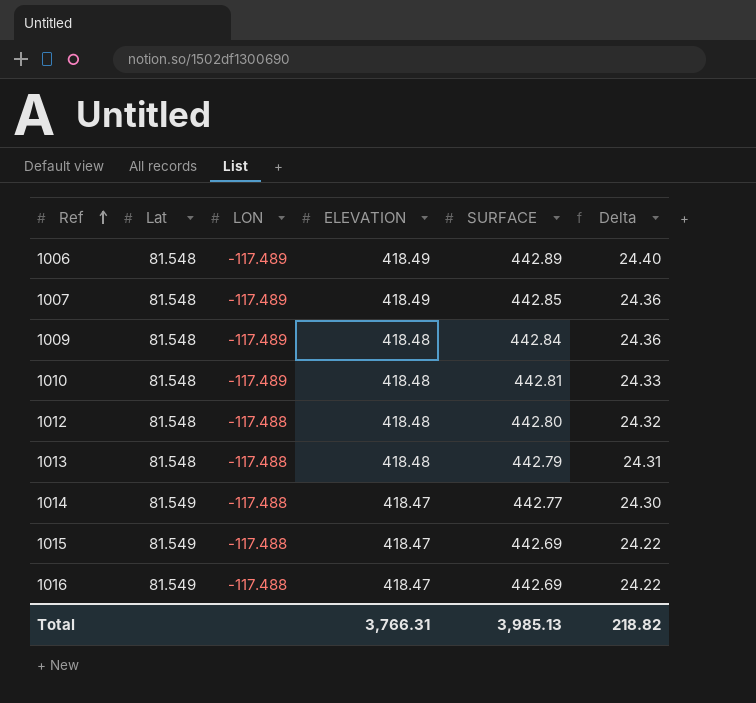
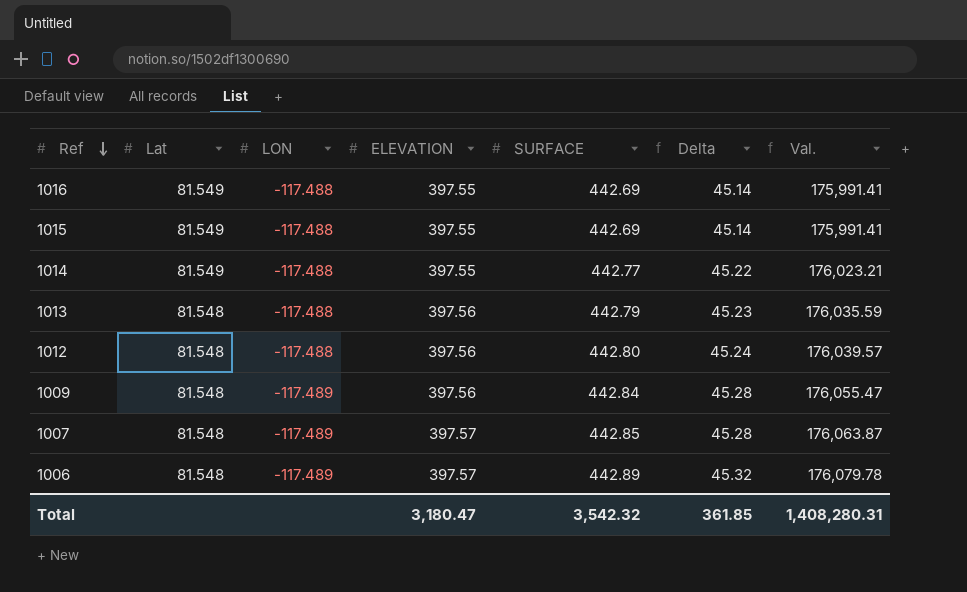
row order: Ref ascending -> Ref descending
column Val. | formula: none -> [ELEVATION] * [SURFACE]
row 1010: 81.548 | -117.489 | 418.48 | 442.81 | 24.33 -> none
1016 | ELEVATION: 418.47 -> 397.55
1016 | Delta: 24.22 -> 45.14
1015 | ELEVATION: 418.47 -> 397.55
1015 | Delta: 24.22 -> 45.14
1014 | ELEVATION: 418.47 -> 397.55
1014 | Delta: 24.30 -> 45.22
1013 | ELEVATION: 418.48 -> 397.56
1013 | Delta: 24.31 -> 45.23
1012 | ELEVATION: 418.48 -> 397.56
1012 | Delta: 24.32 -> 45.24
1009 | ELEVATION: 418.48 -> 397.56
1009 | Delta: 24.36 -> 45.28
1007 | ELEVATION: 418.49 -> 397.57
1007 | Delta: 24.36 -> 45.28
1006 | ELEVATION: 418.49 -> 397.57
1006 | Delta: 24.40 -> 45.32
Total | ELEVATION: 3,766.31 -> 3,180.47
Total | SURFACE: 3,985.13 -> 3,542.32
Total | Delta: 218.82 -> 361.85

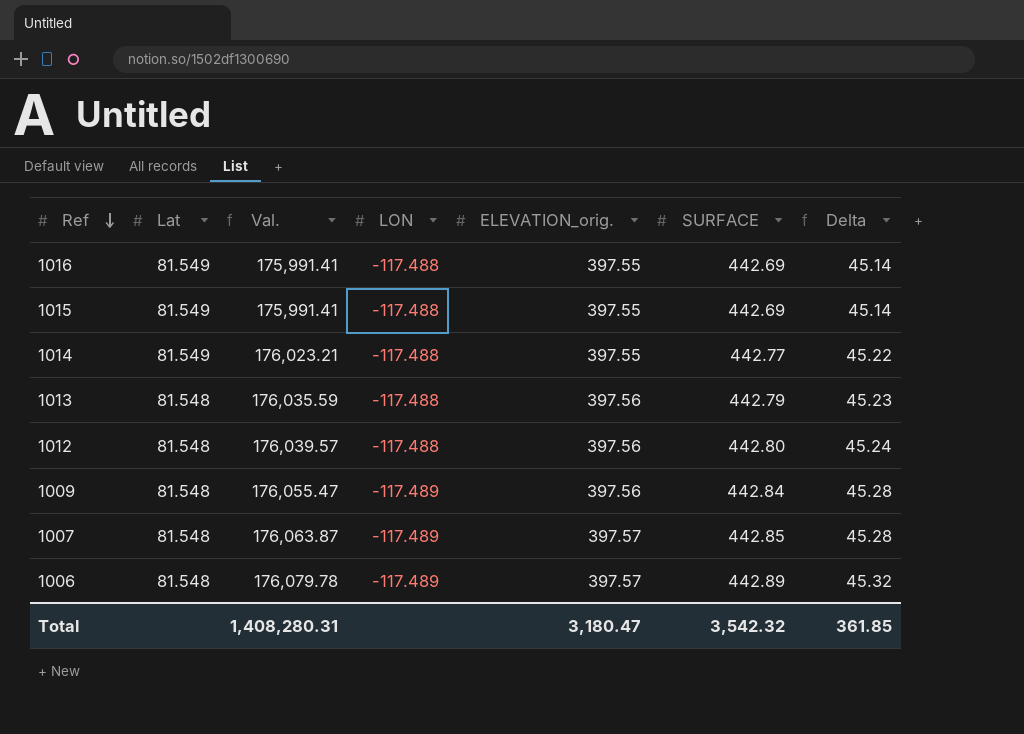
column Val. | position: 7 -> 3
column name: ELEVATION -> ELEVATION_orig.

